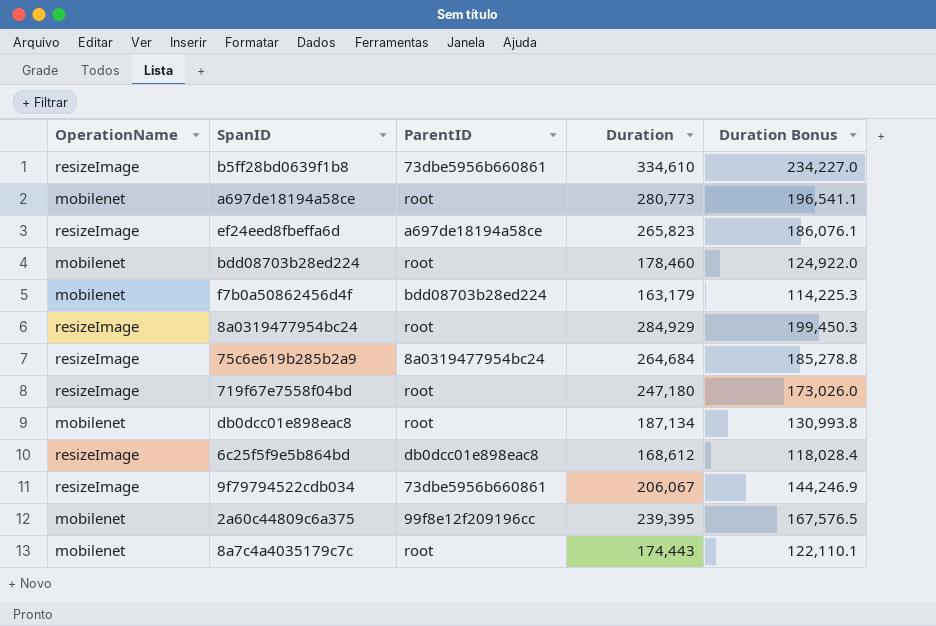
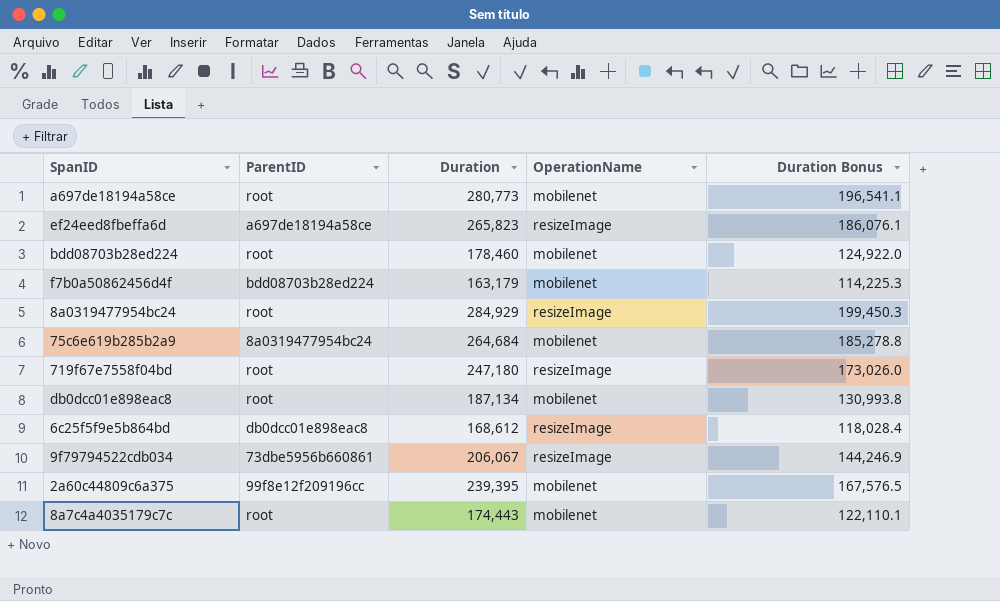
column OperationName | position: 1 -> 4
row b5ff28bd0639f1b8: resizeImage | 73dbe5956b660861 | 334,610 | 234,227.0 -> none
75c6e619b285b2a9 | OperationName: resizeImage -> mobilenet

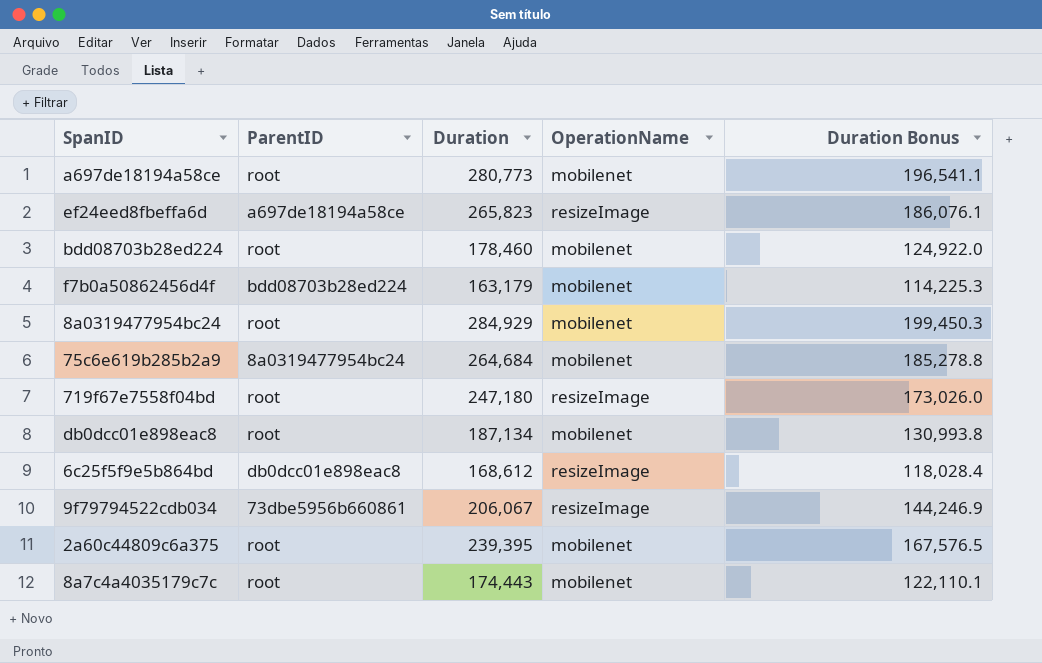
8a0319477954bc24 | OperationName: resizeImage -> mobilenet
2a60c44809c6a375 | ParentID: 99f8e12f209196cc -> root

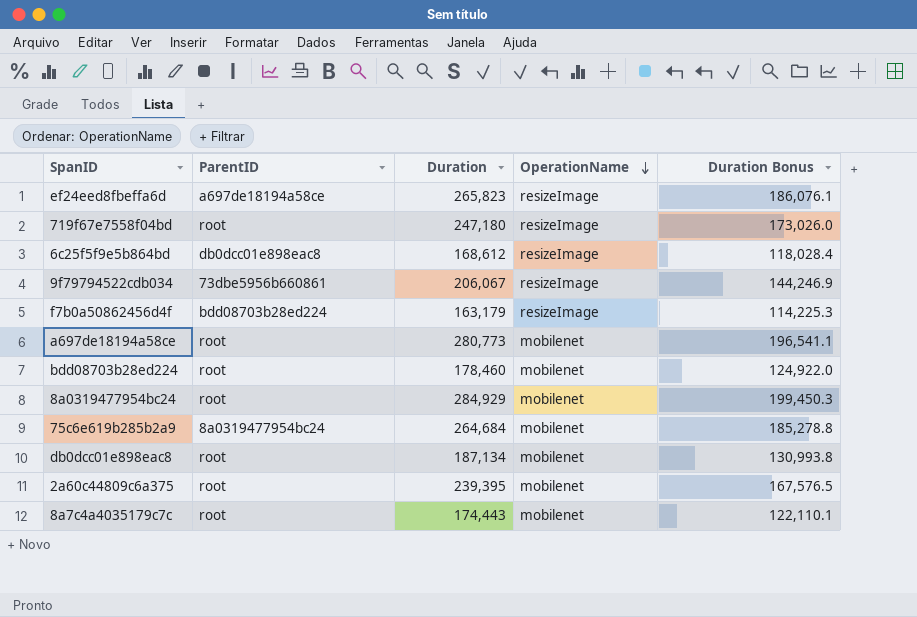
row order: none -> OperationName descending
f7b0a50862456d4f | OperationName: mobilenet -> resizeImage

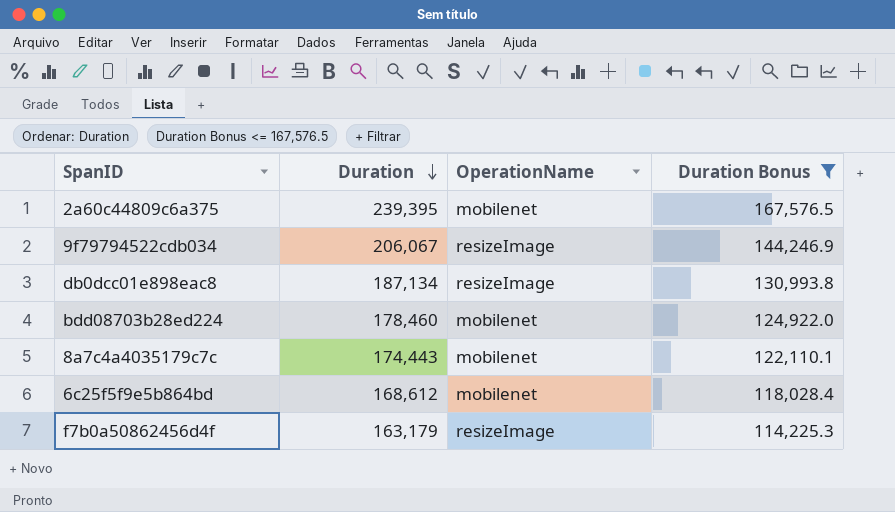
filter: none -> Duration Bonus <= 167,576.5
row order: OperationName descending -> Duration descending
column ParentID | position: 2 -> none
db0dcc01e898eac8 | OperationName: mobilenet -> resizeImage
6c25f5f9e5b864bd | OperationName: resizeImage -> mobilenet

